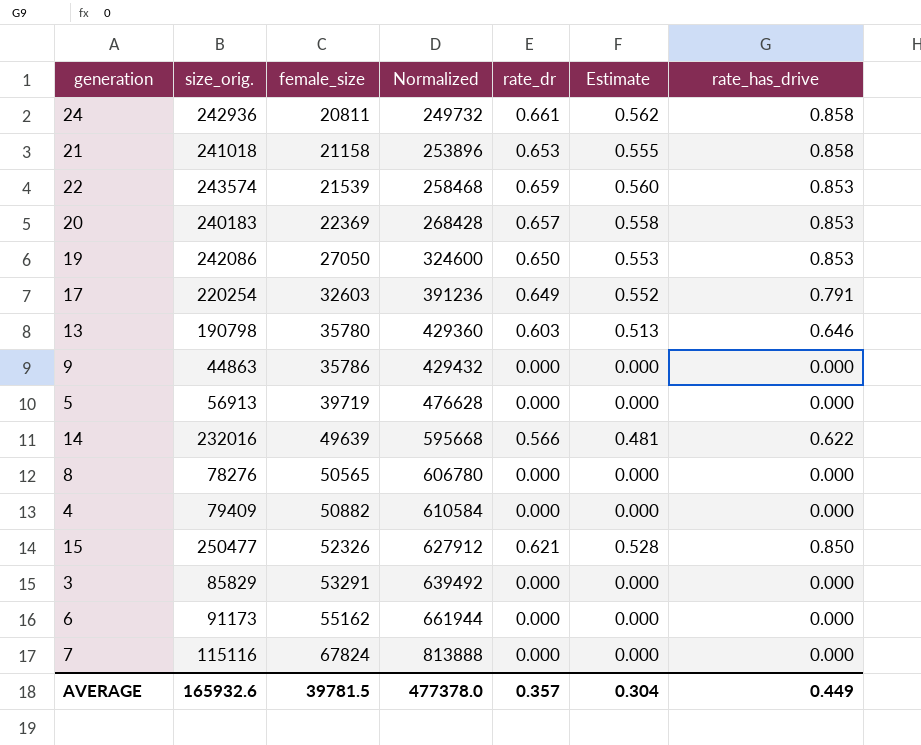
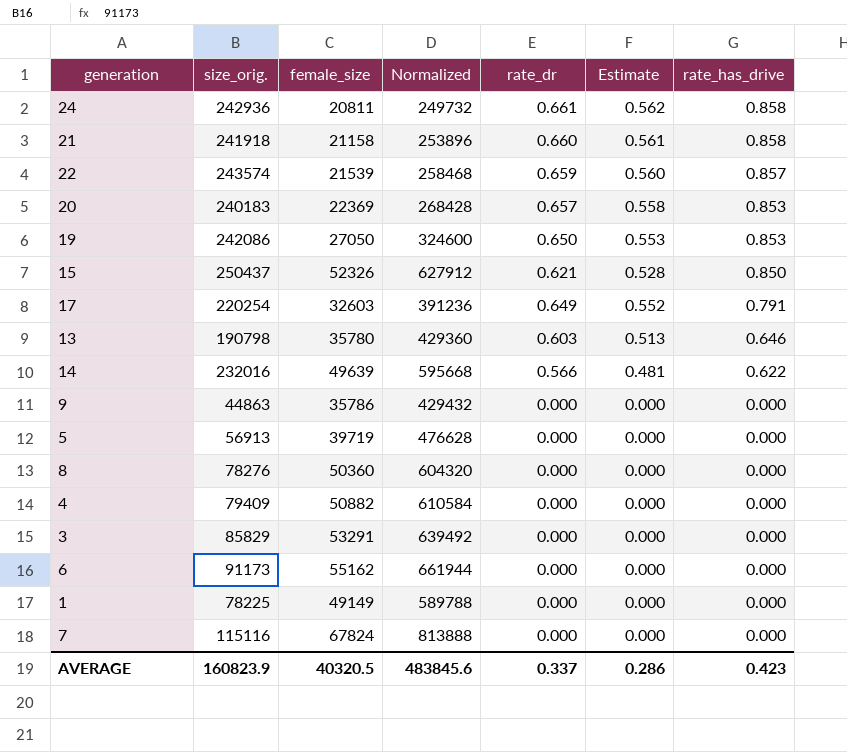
row order: female_size ascending -> rate_has_drive descending
21 | size_orig.: 241018 -> 241918
21 | rate_dr: 0.653 -> 0.660
21 | Estimate: 0.555 -> 0.561
22 | rate_has_drive: 0.853 -> 0.857
15 | size_orig.: 250477 -> 250437
8 | female_size: 50565 -> 50360
8 | Normalized: 606780 -> 604320
row 1: none -> 78225 | 49149 | 589788 | 0.000 | 0.000 | 0.000
AVERAGE | size_orig.: 165932.6 -> 160823.9
AVERAGE | female_size: 39781.5 -> 40320.5
AVERAGE | Normalized: 477378.0 -> 483845.6
AVERAGE | rate_dr: 0.357 -> 0.337
AVERAGE | Estimate: 0.304 -> 0.286
AVERAGE | rate_has_drive: 0.449 -> 0.423

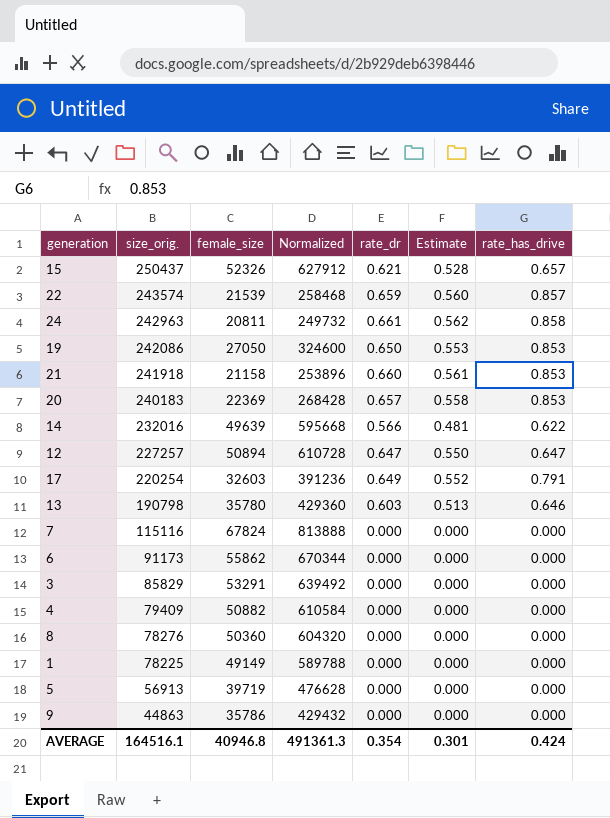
row order: rate_has_drive descending -> size_orig. descending
15 | rate_has_drive: 0.850 -> 0.657
24 | size_orig.: 242936 -> 242963
21 | rate_has_drive: 0.858 -> 0.853
row 12: none -> 227257 | 50894 | 610728 | 0.647 | 0.550 | 0.647
6 | female_size: 55162 -> 55862
6 | Normalized: 661944 -> 670344
AVERAGE | size_orig.: 160823.9 -> 164516.1
AVERAGE | female_size: 40320.5 -> 40946.8
AVERAGE | Normalized: 483845.6 -> 491361.3
AVERAGE | rate_dr: 0.337 -> 0.354
AVERAGE | Estimate: 0.286 -> 0.301
AVERAGE | rate_has_drive: 0.423 -> 0.424

